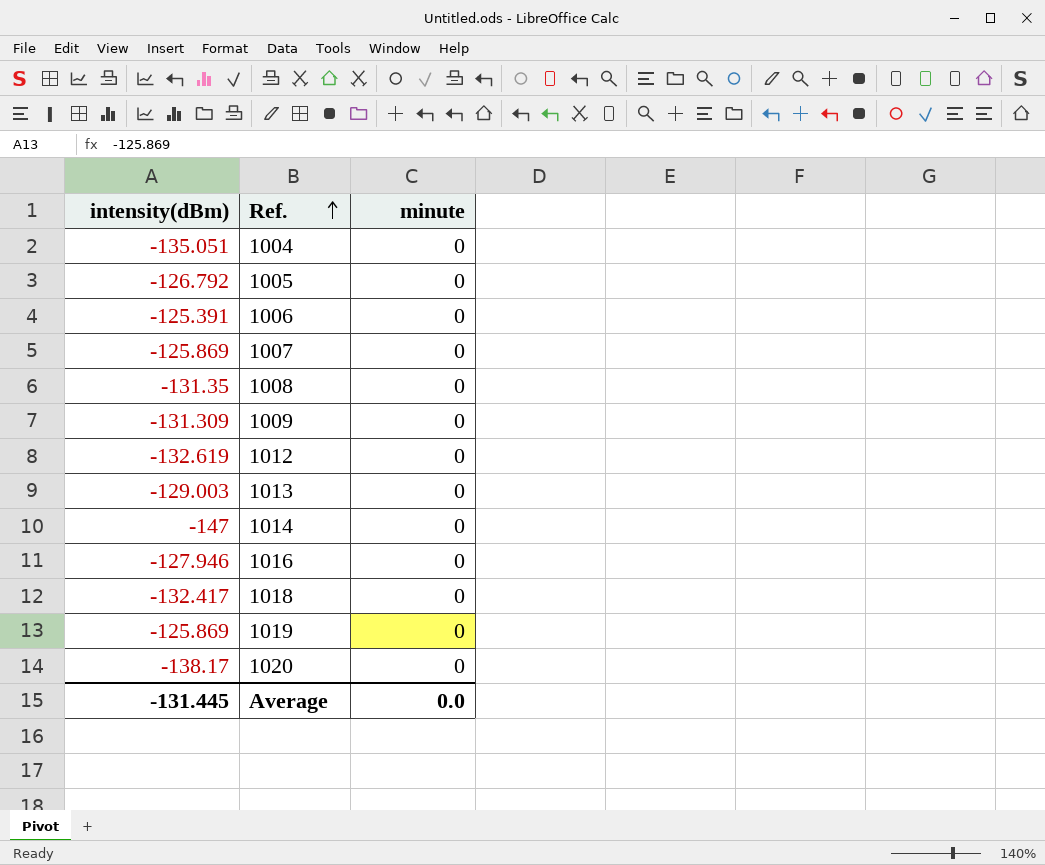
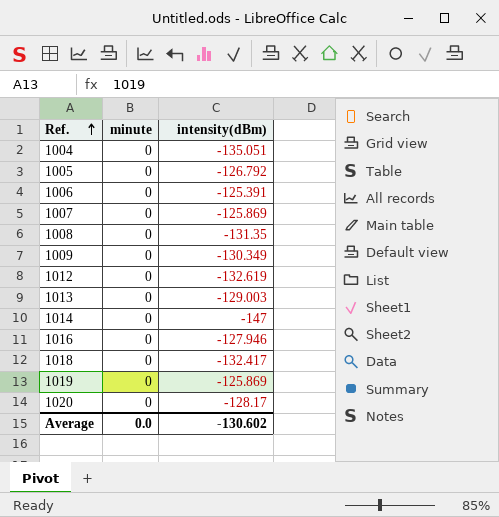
column intensity(dBm) | position: 1 -> 3
1009 | intensity(dBm): -131.309 -> -130.349
1020 | intensity(dBm): -138.17 -> -128.17
Average | intensity(dBm): -131.445 -> -130.602

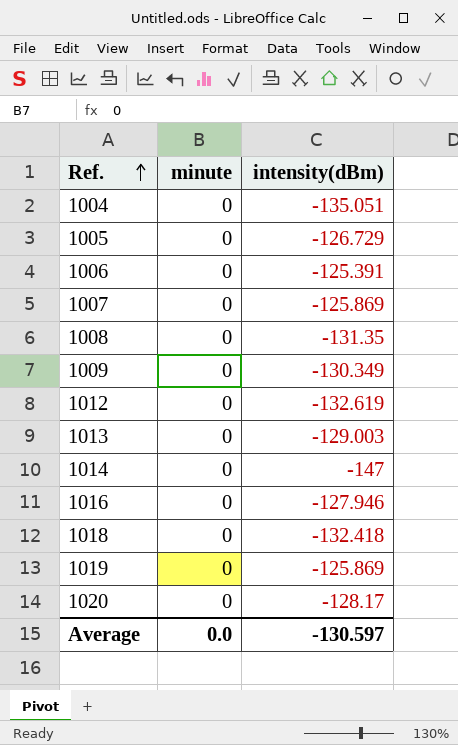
1005 | intensity(dBm): -126.792 -> -126.729
1018 | intensity(dBm): -132.417 -> -132.418
Average | intensity(dBm): -130.602 -> -130.597

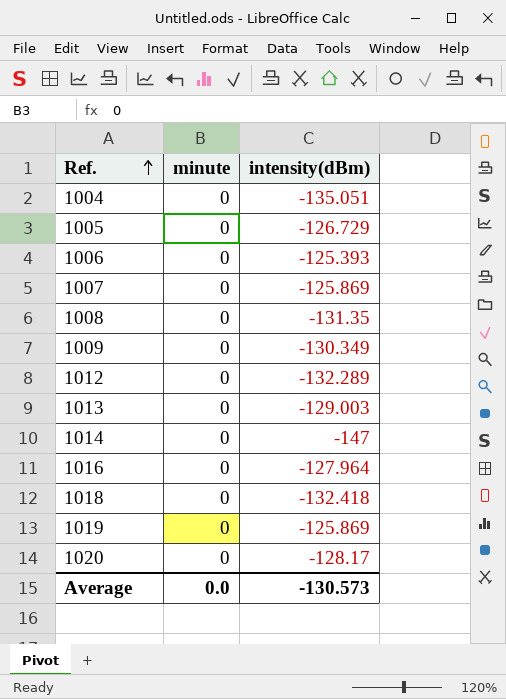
1006 | intensity(dBm): -125.391 -> -125.393
1012 | intensity(dBm): -132.619 -> -132.289
1016 | intensity(dBm): -127.946 -> -127.964
Average | intensity(dBm): -130.597 -> -130.573

